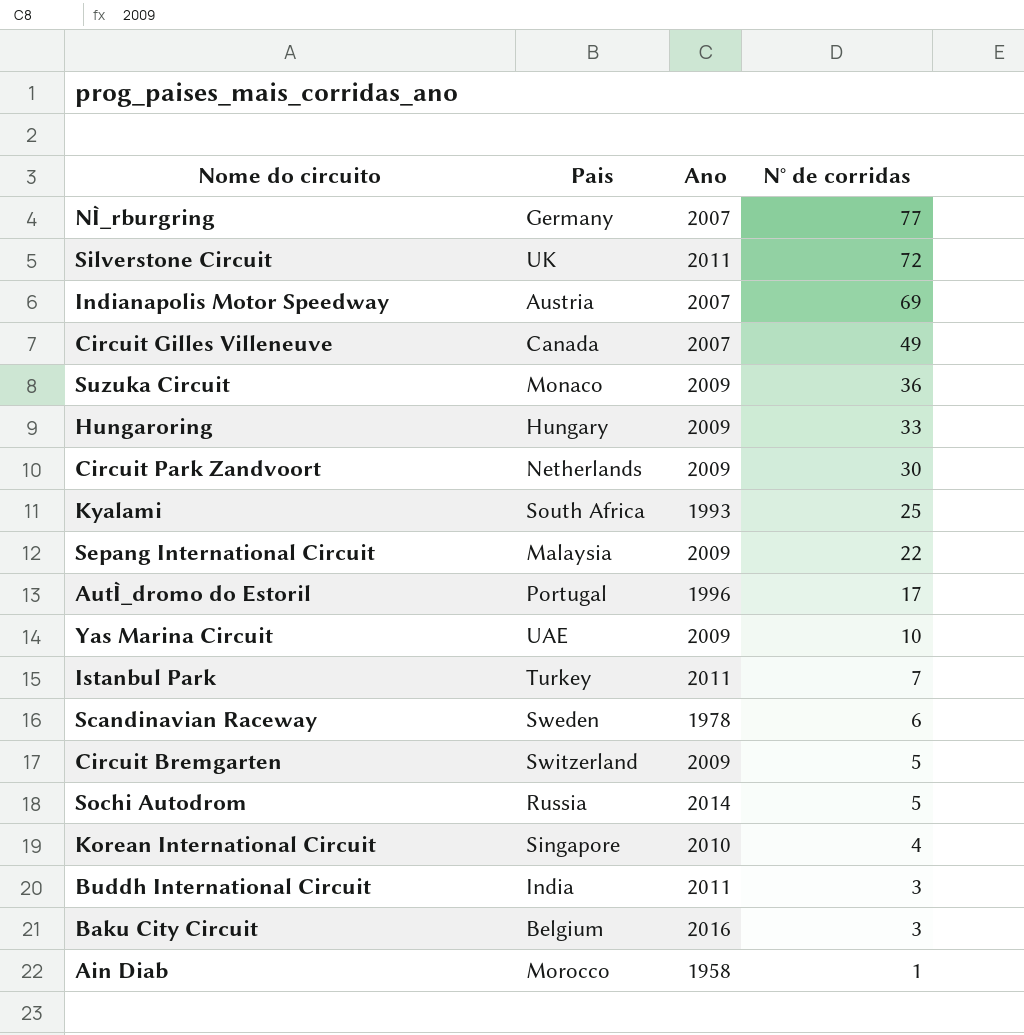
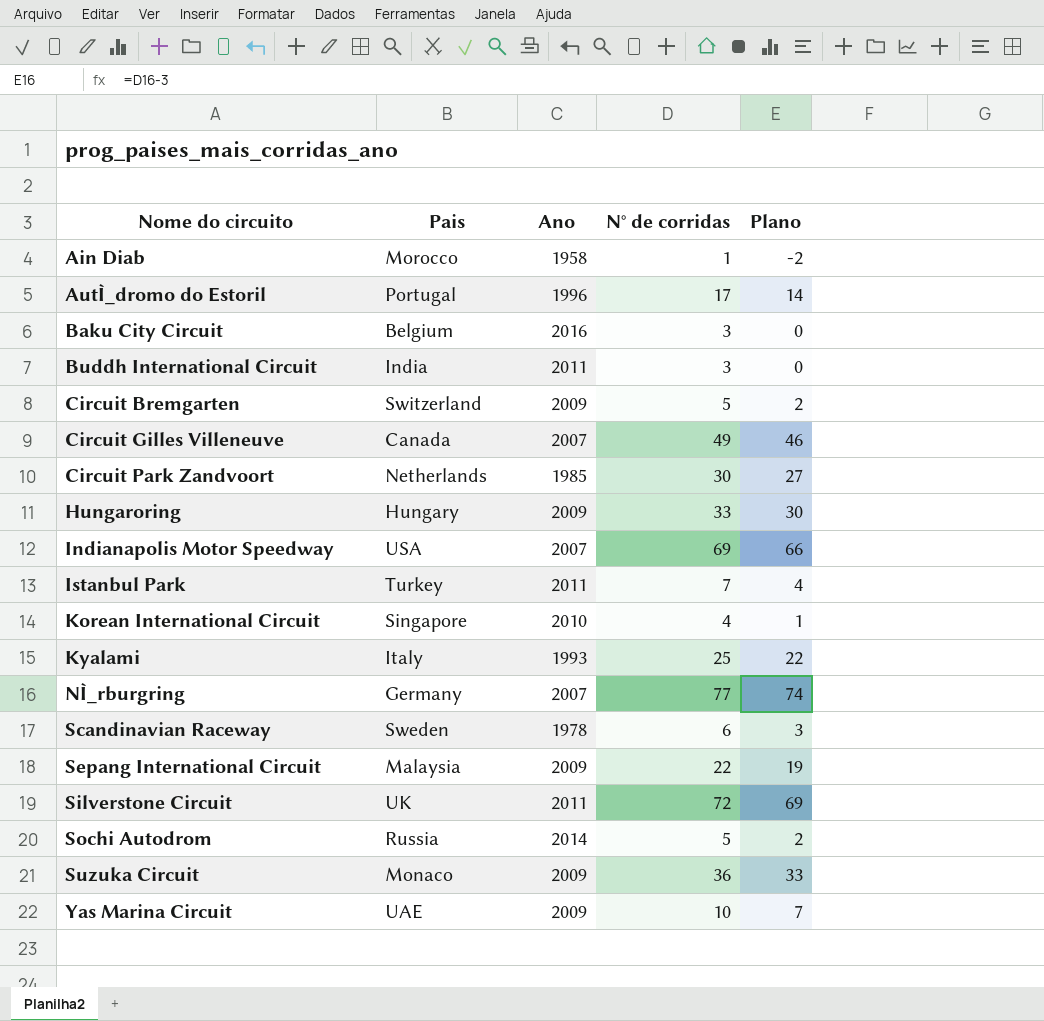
row order: N° de corridas descending -> Nome do circuito ascending
column Plano | formula: none -> [N° de corridas] - 3
Circuit Park Zandvoort | Ano: 2009 -> 1985
Indianapolis Motor Speedway | Pais: Austria -> USA
Kyalami | Pais: South Africa -> Italy

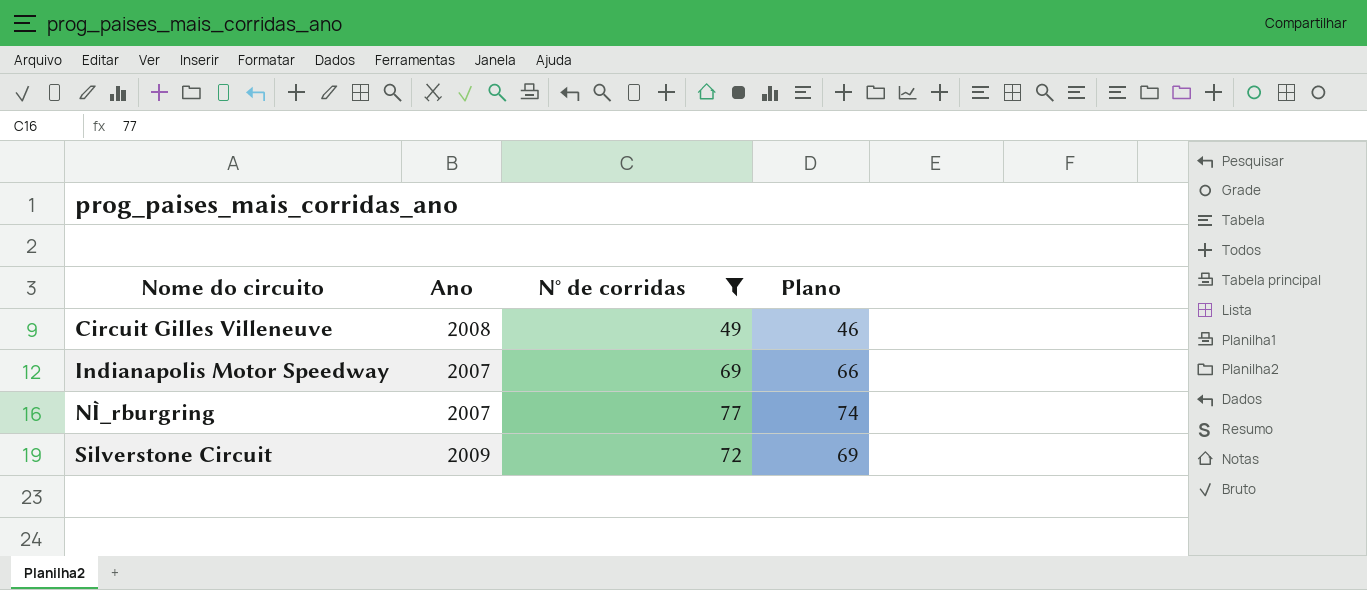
filter: none -> N° de corridas >= 49
column Pais | position: 2 -> none
Circuit Gilles Villeneuve | Ano: 2007 -> 2008
Silverstone Circuit | Ano: 2011 -> 2009

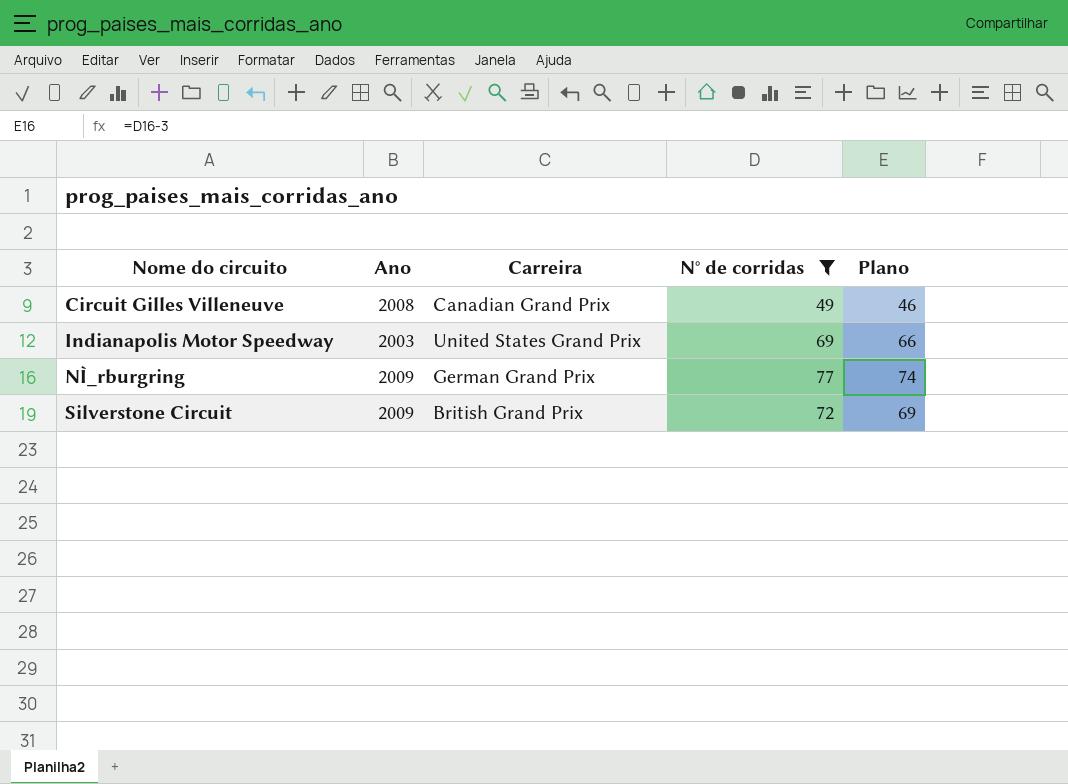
column Carreira | position: none -> 3
Indianapolis Motor Speedway | Ano: 2007 -> 2003
NÌ_rburgring | Ano: 2007 -> 2009

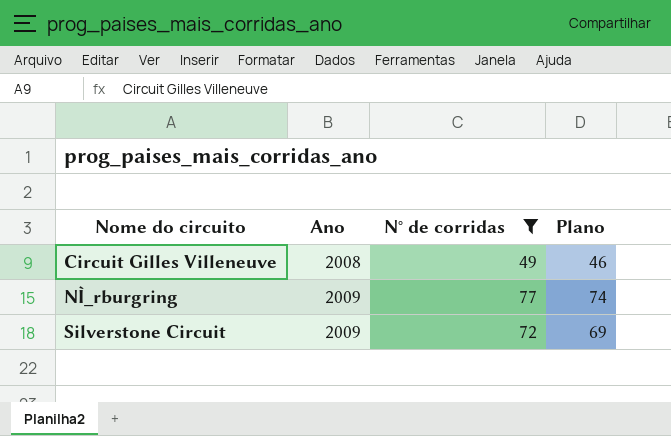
column Carreira | position: 3 -> none
row Indianapolis Motor Speedway: 2003 | United States Grand Prix | 69 | 66 -> none

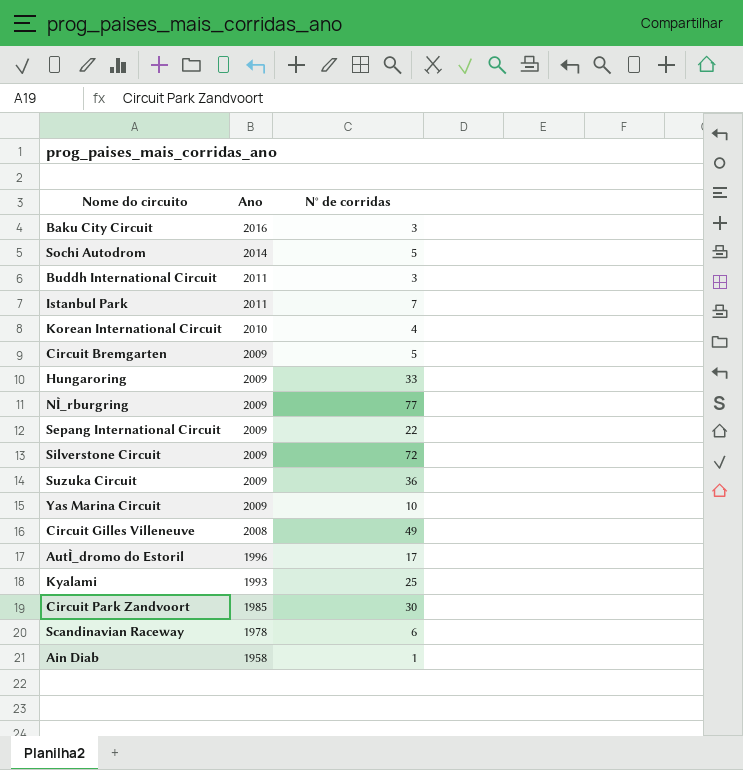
filter: N° de corridas >= 49 -> none
row order: Nome do circuito ascending -> Ano descending
column Plano | formula: [N° de corridas] - 3 -> none

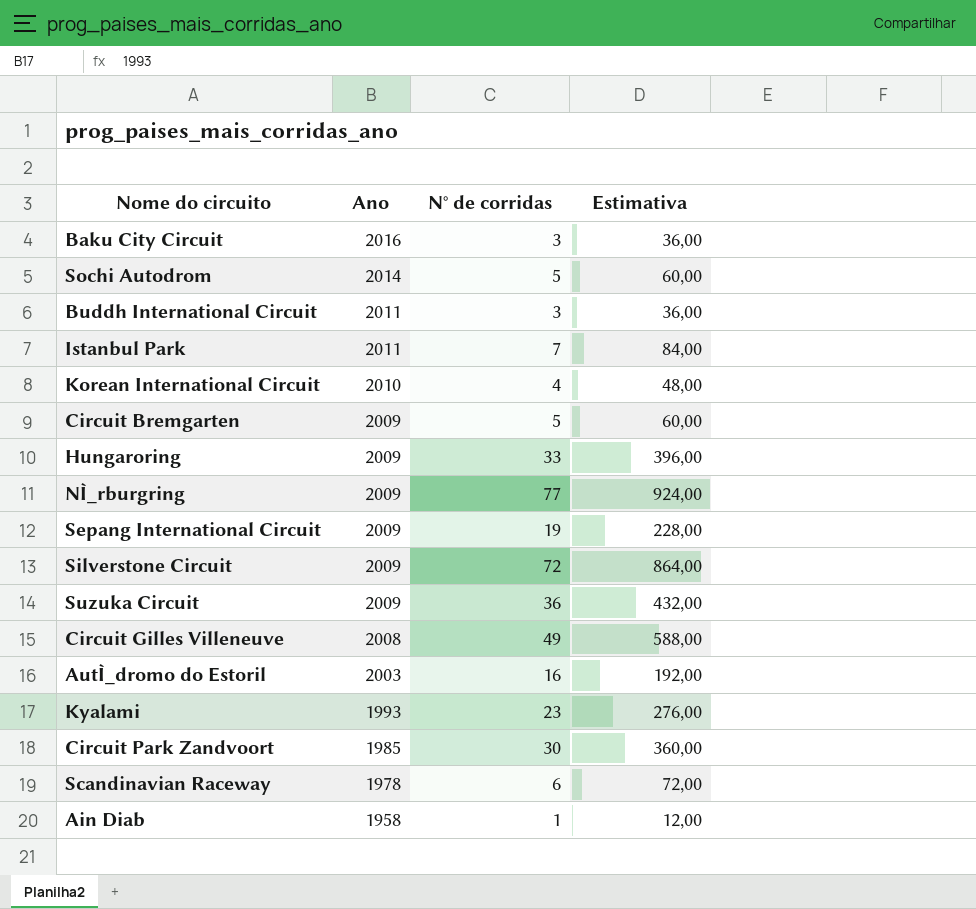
column Estimativa | formula: none -> [N° de corridas] * 12
row Yas Marina Circuit: 2009 | 10 -> none
Sepang International Circuit | N° de corridas: 22 -> 19
AutÌ_dromo do Estoril | Ano: 1996 -> 2003
AutÌ_dromo do Estoril | N° de corridas: 17 -> 16
Kyalami | N° de corridas: 25 -> 23

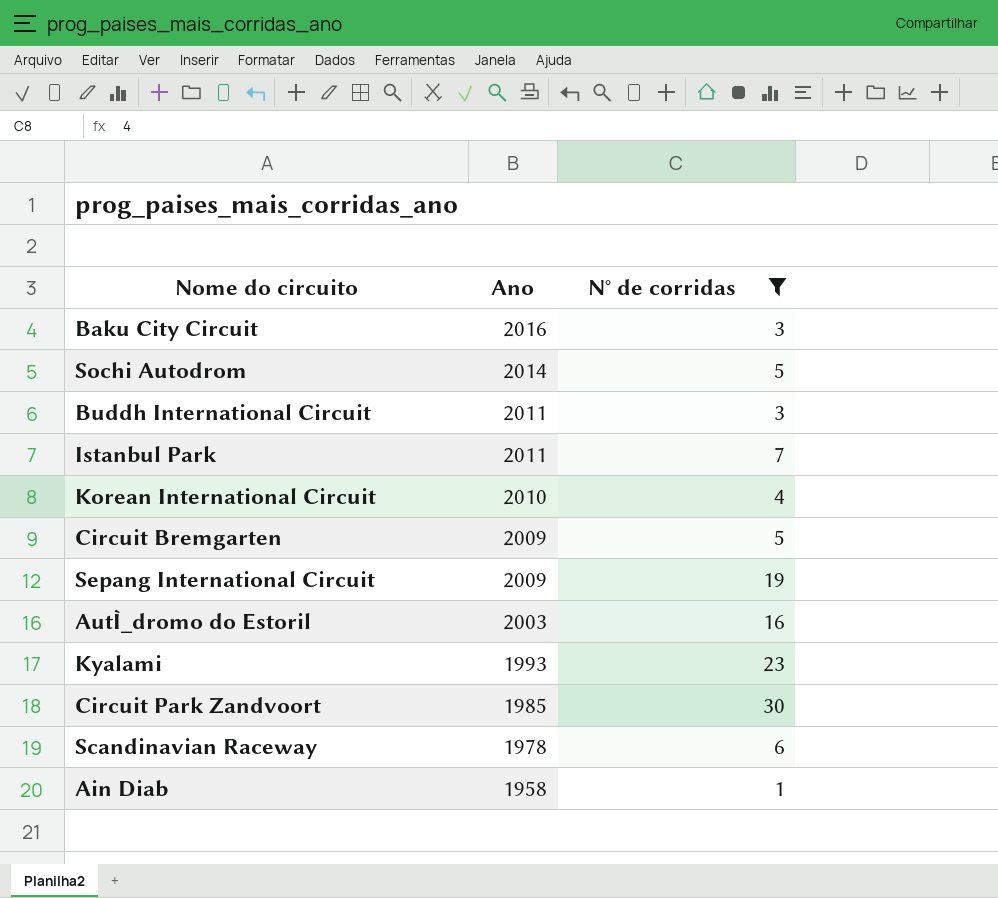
filter: none -> N° de corridas <= 30
column Estimativa | formula: [N° de corridas] * 12 -> none

